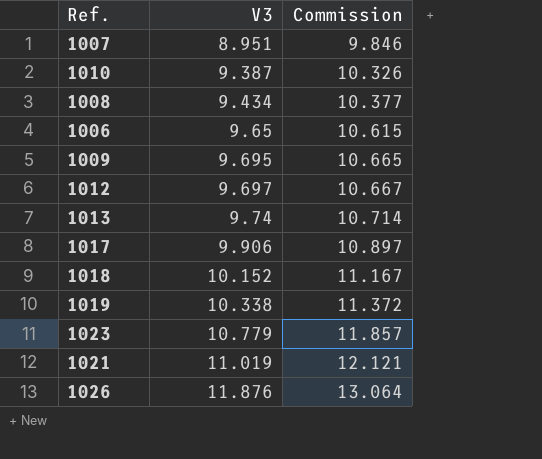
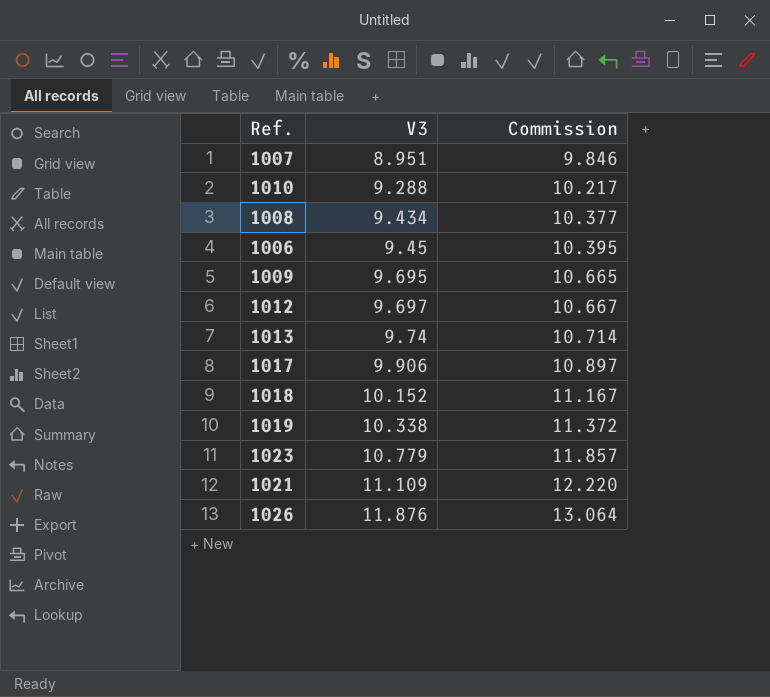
1010 | V3: 9.387 -> 9.288
1010 | Commission: 10.326 -> 10.217
1006 | V3: 9.65 -> 9.45
1006 | Commission: 10.615 -> 10.395
1021 | V3: 11.019 -> 11.109
1021 | Commission: 12.121 -> 12.220

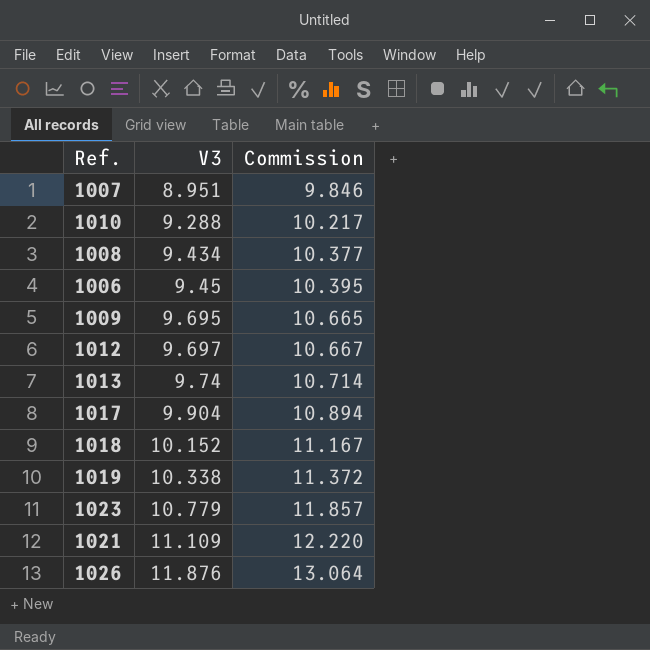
1017 | V3: 9.906 -> 9.904
1017 | Commission: 10.897 -> 10.894

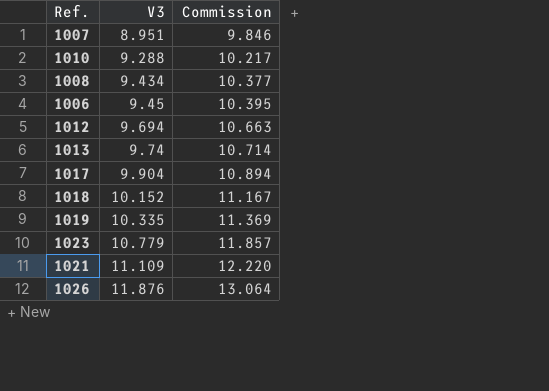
row 1009: 9.695 | 10.665 -> none
1012 | V3: 9.697 -> 9.694
1012 | Commission: 10.667 -> 10.663
1019 | V3: 10.338 -> 10.335
1019 | Commission: 11.372 -> 11.369

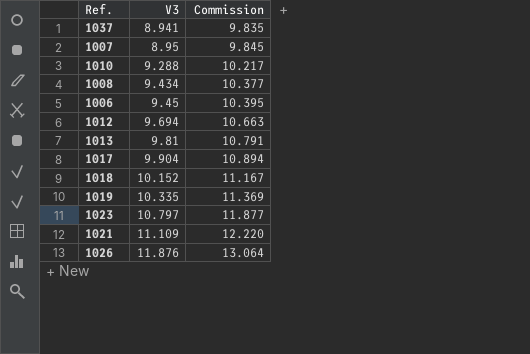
row 1037: none -> 8.941 | 9.835
1007 | V3: 8.951 -> 8.95
1007 | Commission: 9.846 -> 9.845
1013 | V3: 9.74 -> 9.81
1013 | Commission: 10.714 -> 10.791
1023 | V3: 10.779 -> 10.797
1023 | Commission: 11.857 -> 11.877

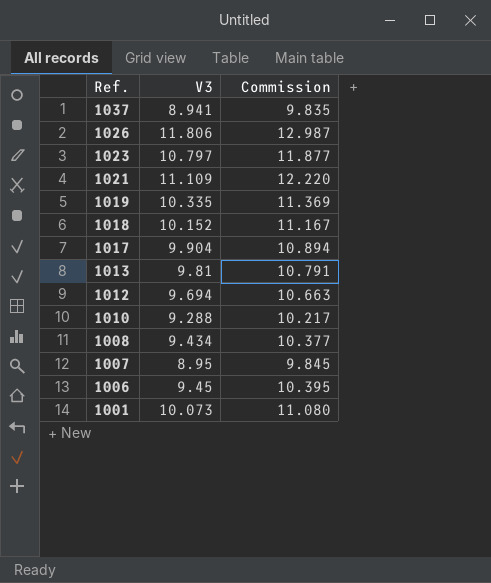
row order: V3 ascending -> Ref. descending
1026 | V3: 11.876 -> 11.806
1026 | Commission: 13.064 -> 12.987
row 1001: none -> 10.073 | 11.080

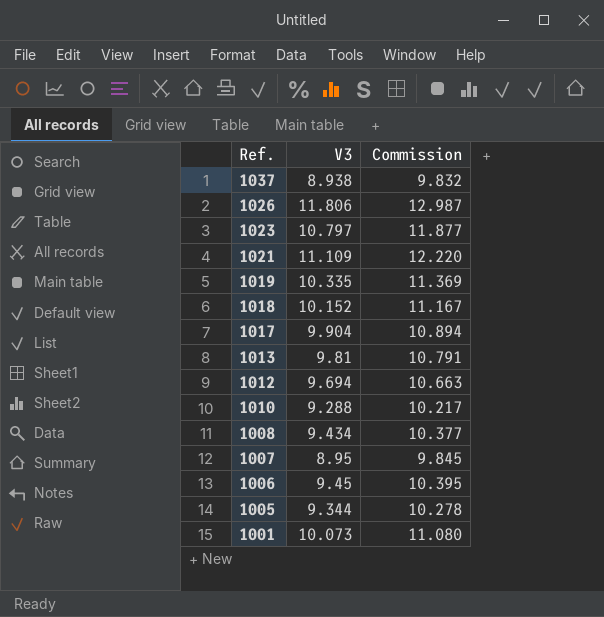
1037 | V3: 8.941 -> 8.938
1037 | Commission: 9.835 -> 9.832
row 1005: none -> 9.344 | 10.278

